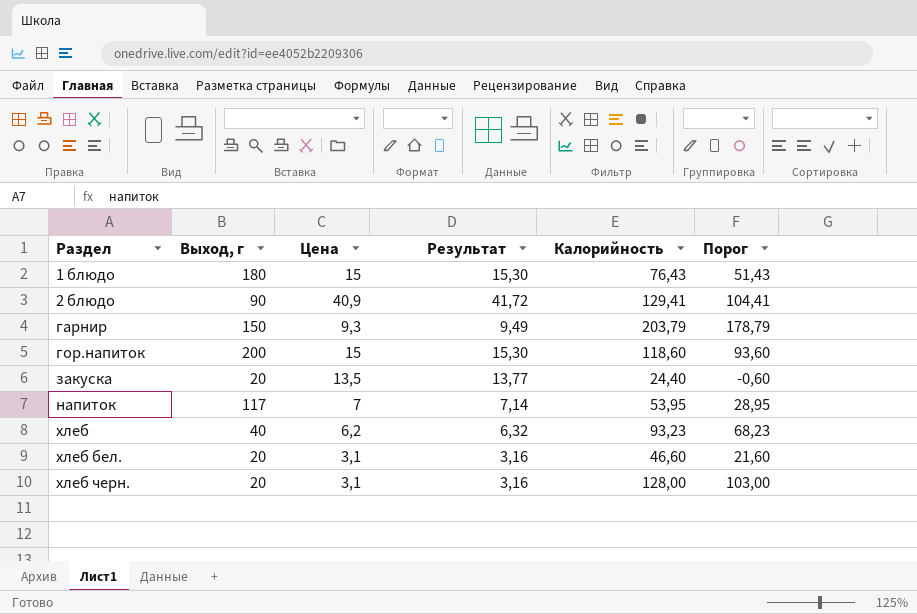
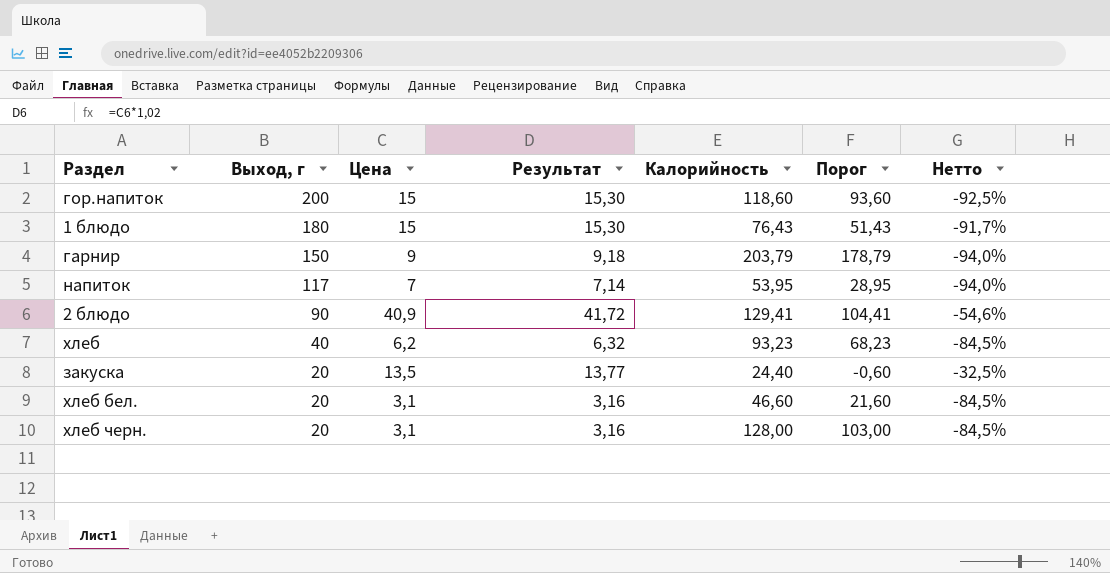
row order: Раздел ascending -> Выход, г descending
column Нетто | formula: none -> ([Цена] - [Выход, г]) / [Выход, г]
гарнир | Цена: 9,3 -> 9
гарнир | Результат: 9,49 -> 9,18

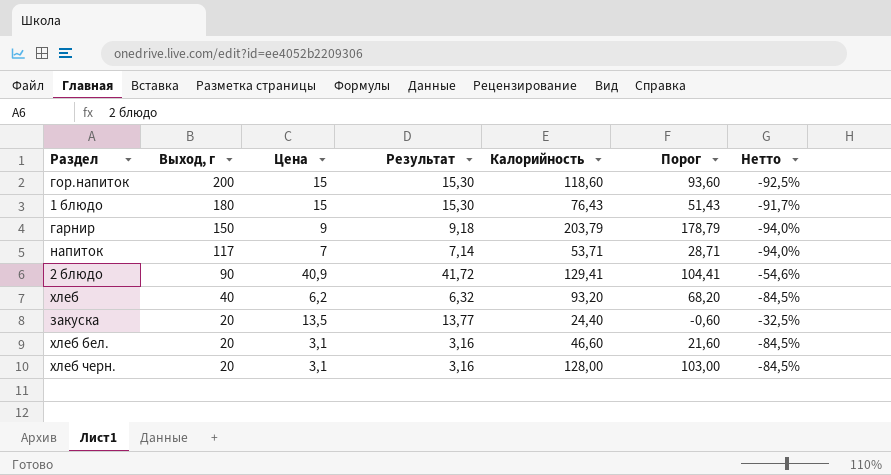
напиток | Калорийность: 53,95 -> 53,71
напиток | Порог: 28,95 -> 28,71
хлеб | Калорийность: 93,23 -> 93,20
хлеб | Порог: 68,23 -> 68,20

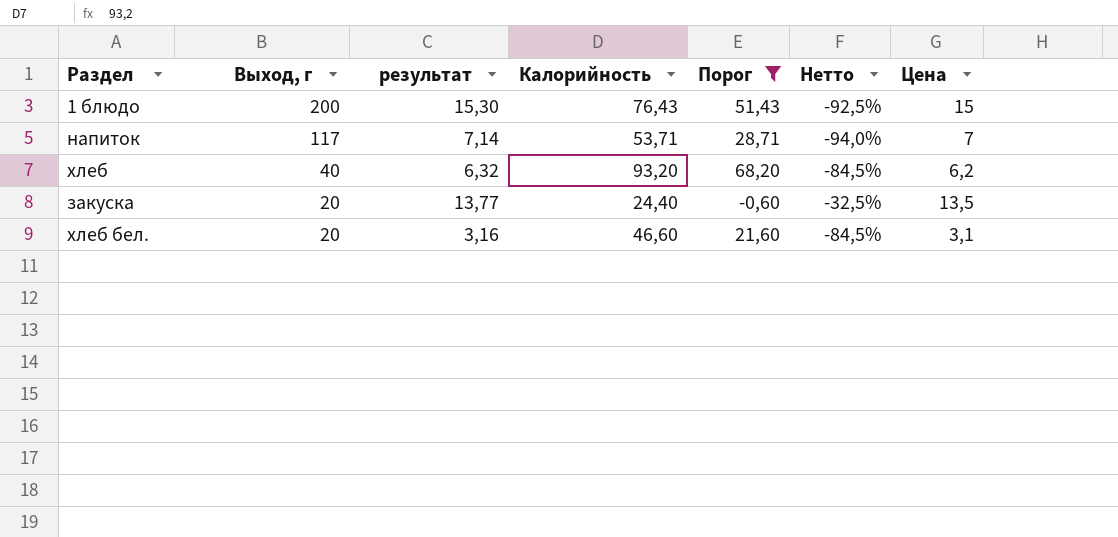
filter: none -> Порог <= 68,20
column name: Результат -> результат
column Цена | position: 3 -> 7
1 блюдо | Выход, г: 180 -> 200
1 блюдо | Нетто: -91,7% -> -92,5%

